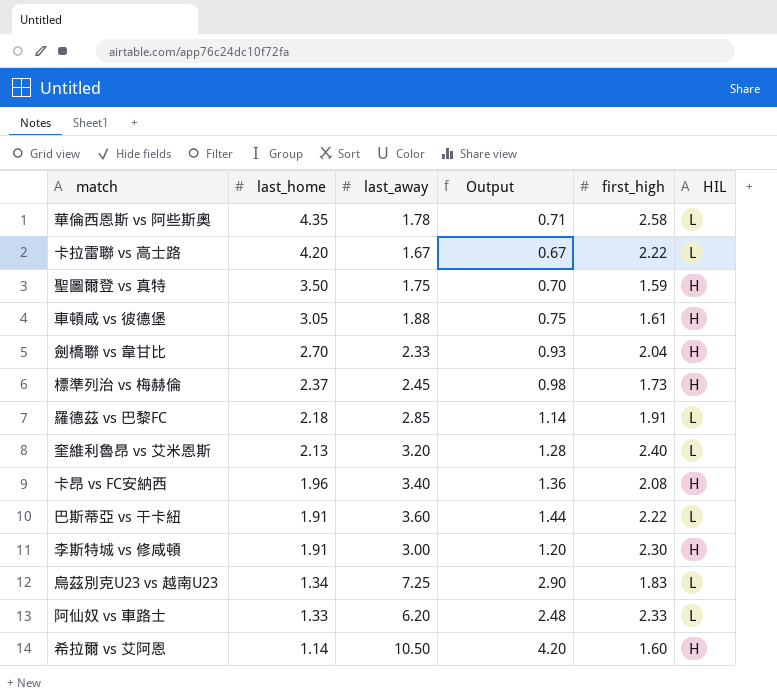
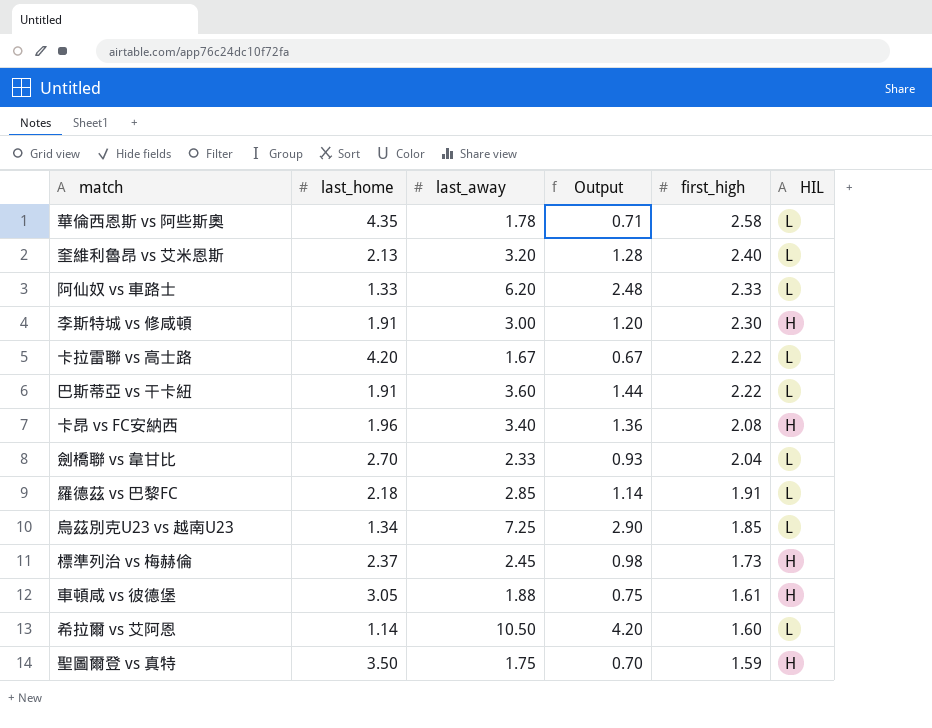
row order: last_home descending -> first_high descending
劍橋聯 vs 韋甘比 | HIL: H -> L
烏茲別克U23 vs 越南U23 | first_high: 1.83 -> 1.85
希拉爾 vs 艾阿恩 | HIL: H -> L

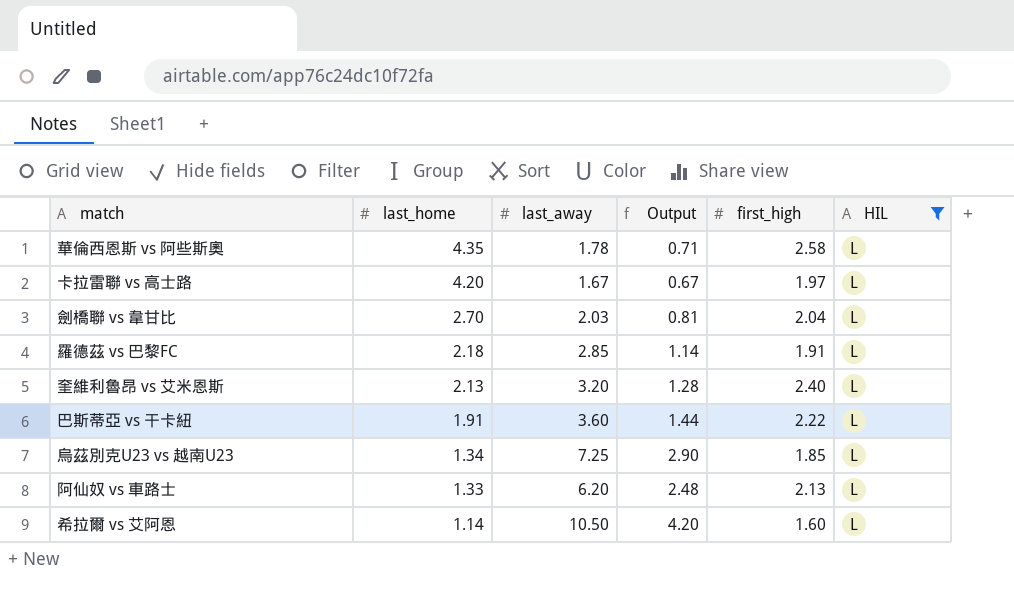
filter: none -> HIL = L
row order: first_high descending -> last_home descending
卡拉雷聯 vs 高士路 | first_high: 2.22 -> 1.97
劍橋聯 vs 韋甘比 | last_away: 2.33 -> 2.03
劍橋聯 vs 韋甘比 | Output: 0.93 -> 0.81
阿仙奴 vs 車路士 | first_high: 2.33 -> 2.13

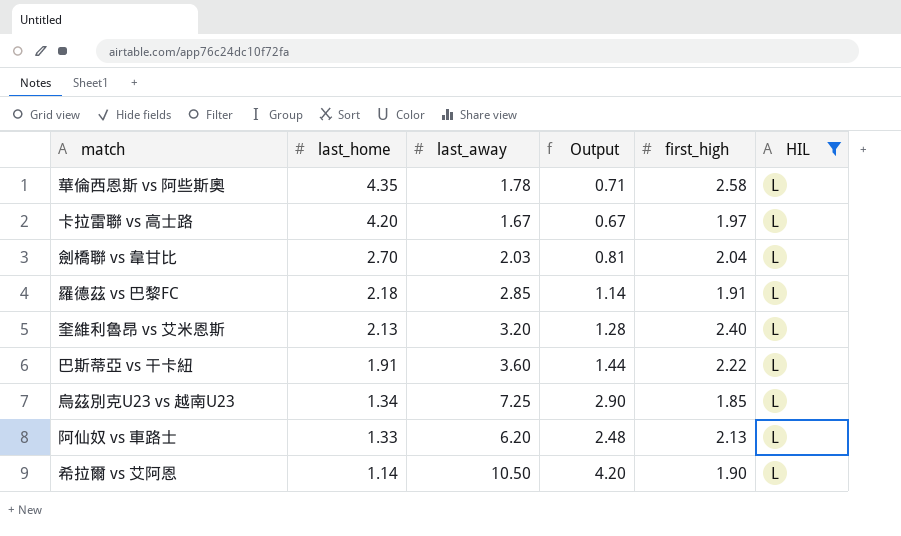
希拉爾 vs 艾阿恩 | first_high: 1.60 -> 1.90

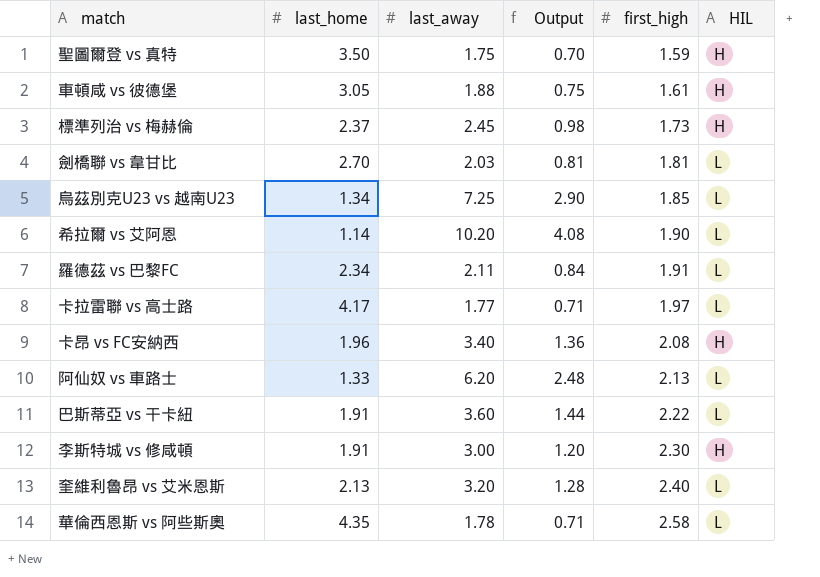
filter: HIL = L -> none
row order: last_home descending -> first_high ascending
劍橋聯 vs 韋甘比 | first_high: 2.04 -> 1.81
希拉爾 vs 艾阿恩 | last_away: 10.50 -> 10.20
希拉爾 vs 艾阿恩 | Output: 4.20 -> 4.08
羅德茲 vs 巴黎FC | last_home: 2.18 -> 2.34
羅德茲 vs 巴黎FC | last_away: 2.85 -> 2.11
羅德茲 vs 巴黎FC | Output: 1.14 -> 0.84
卡拉雷聯 vs 高士路 | last_home: 4.20 -> 4.17
卡拉雷聯 vs 高士路 | last_away: 1.67 -> 1.77
卡拉雷聯 vs 高士路 | Output: 0.67 -> 0.71

